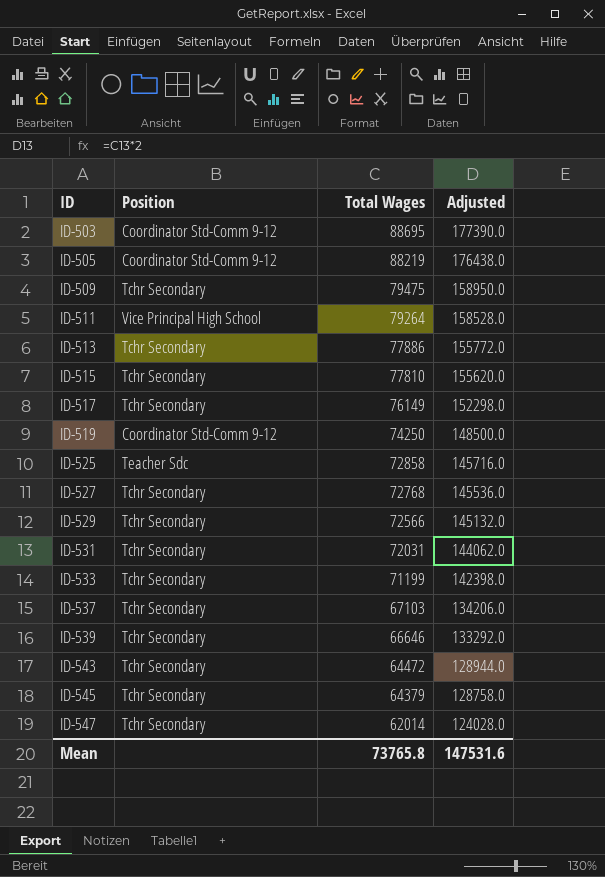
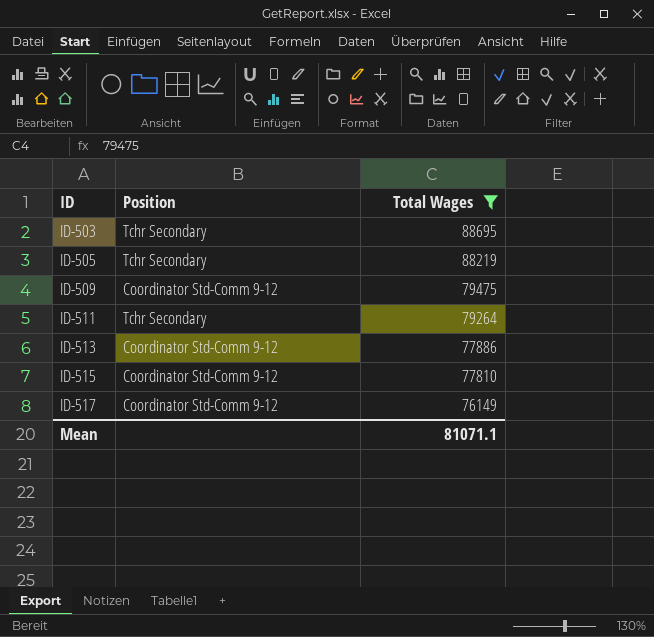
filter: none -> Total Wages >= 76149
column Adjusted | formula: [Total Wages] * 2 -> none
ID-503 | Position: Coordinator Std-Comm 9-12 -> Tchr Secondary
ID-505 | Position: Coordinator Std-Comm 9-12 -> Tchr Secondary
ID-509 | Position: Tchr Secondary -> Coordinator Std-Comm 9-12
ID-511 | Position: Vice Principal High School -> Tchr Secondary
ID-513 | Position: Tchr Secondary -> Coordinator Std-Comm 9-12
ID-515 | Position: Tchr Secondary -> Coordinator Std-Comm 9-12
ID-517 | Position: Tchr Secondary -> Coordinator Std-Comm 9-12
Mean | Total Wages: 73765.8 -> 81071.1

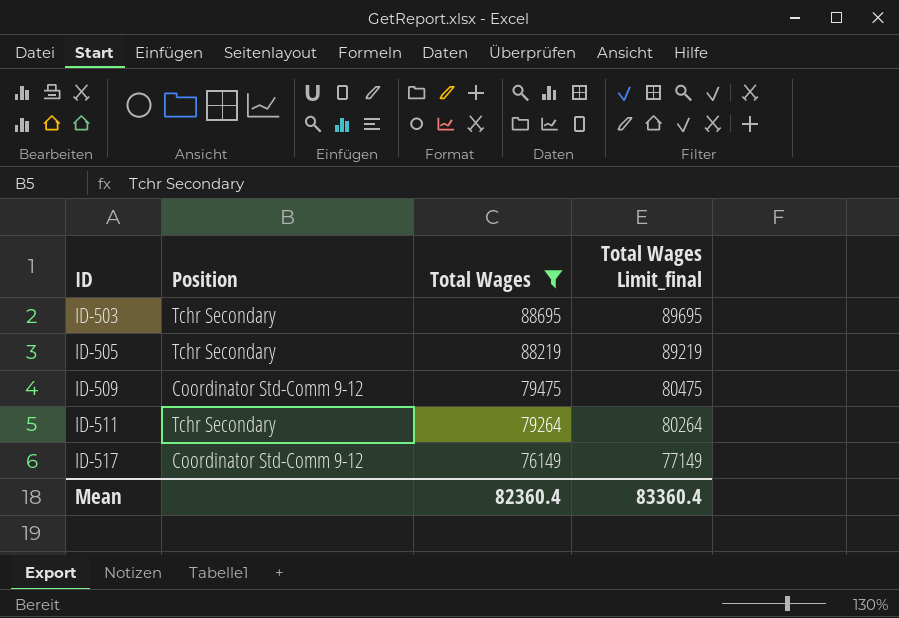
column Total Wages Limit_final | formula: none -> [Total Wages] + 1000
row ID-513: Coordinator Std-Comm 9-12 | 77886 -> none
row ID-515: Coordinator Std-Comm 9-12 | 77810 -> none
Mean | Total Wages: 81071.1 -> 82360.4

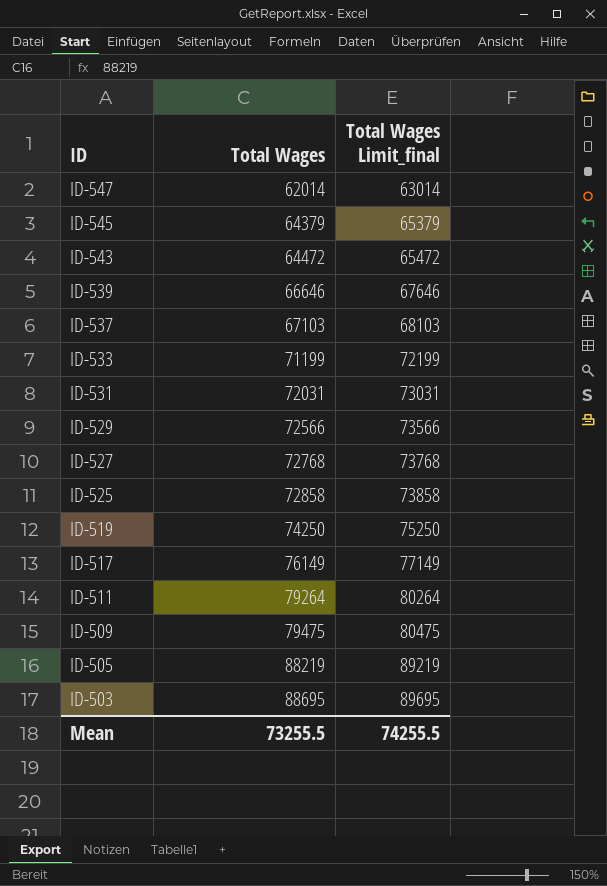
filter: Total Wages >= 76149 -> none
row order: ID ascending -> ID descending
column Position | position: 2 -> none
Mean | Total Wages: 82360.4 -> 73255.5
Mean | Total Wages Limit_final: 83360.4 -> 74255.5

